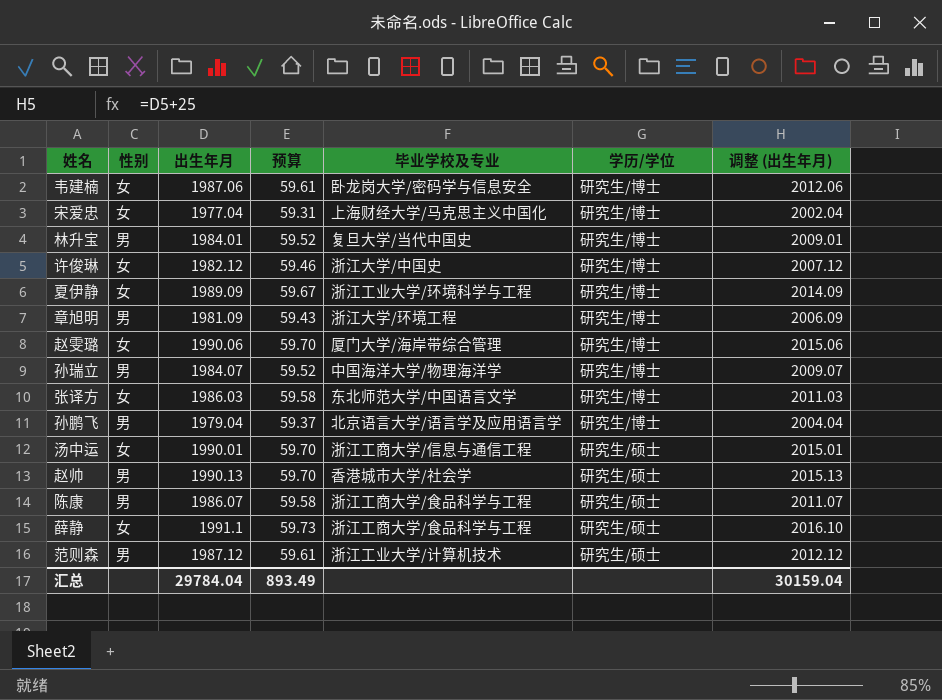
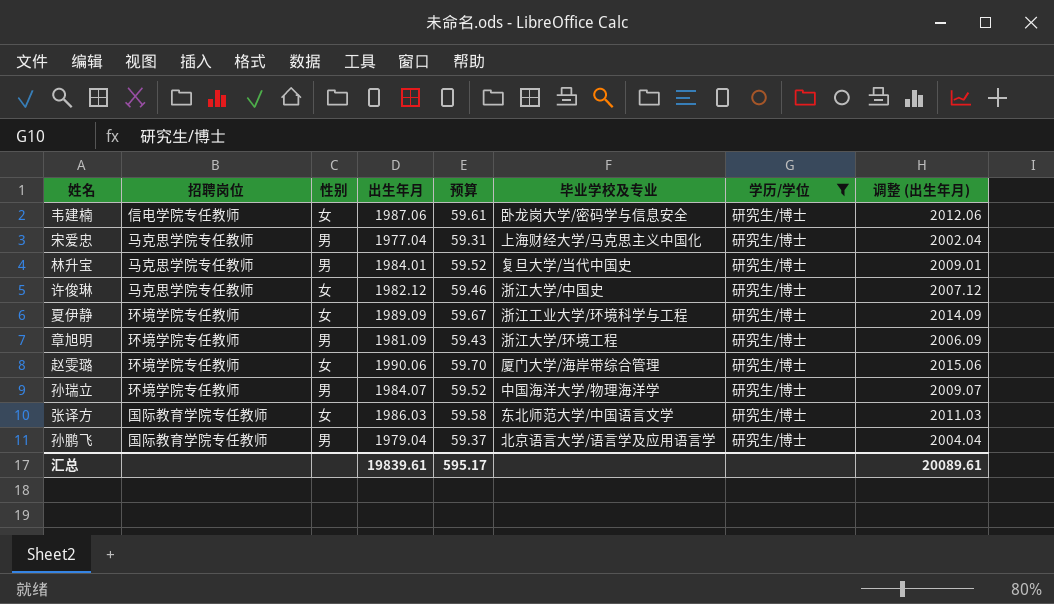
filter: none -> 学历/学位 = 研究生/博士
column 招聘岗位 | position: none -> 2
宋爱忠 | 性别: 女 -> 男
汇总 | 出生年月: 29784.04 -> 19839.61
汇总 | 预算: 893.49 -> 595.17
汇总 | 调整 (出生年月): 30159.04 -> 20089.61

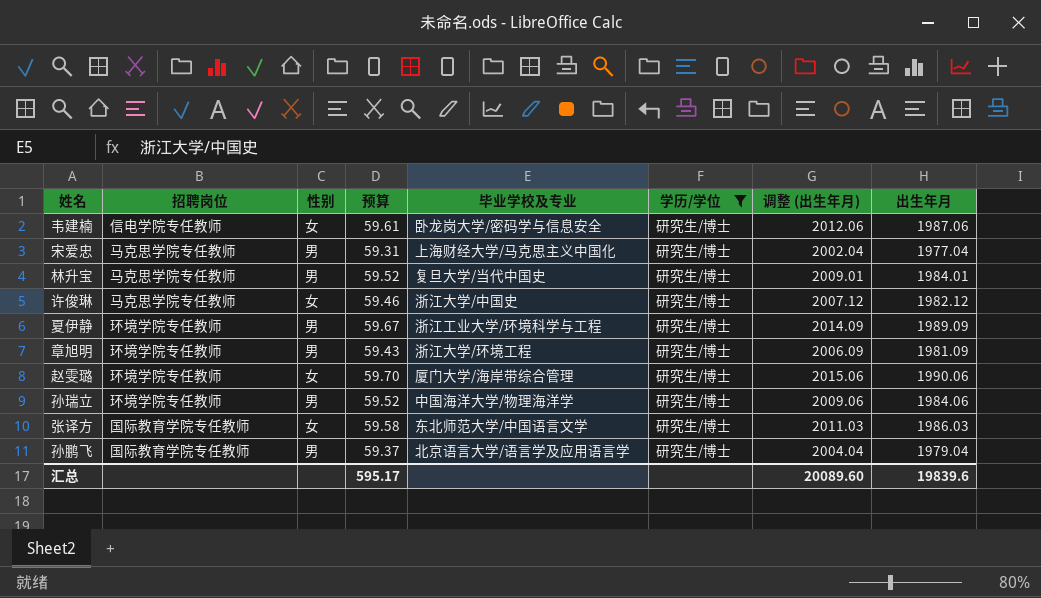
column 出生年月 | position: 4 -> 8
夏伊静 | 性别: 女 -> 男
孙瑞立 | 调整 (出生年月): 2009.07 -> 2009.06
孙瑞立 | 出生年月: 1984.07 -> 1984.06
汇总 | 调整 (出生年月): 20089.61 -> 20089.60
汇总 | 出生年月: 19839.61 -> 19839.6

